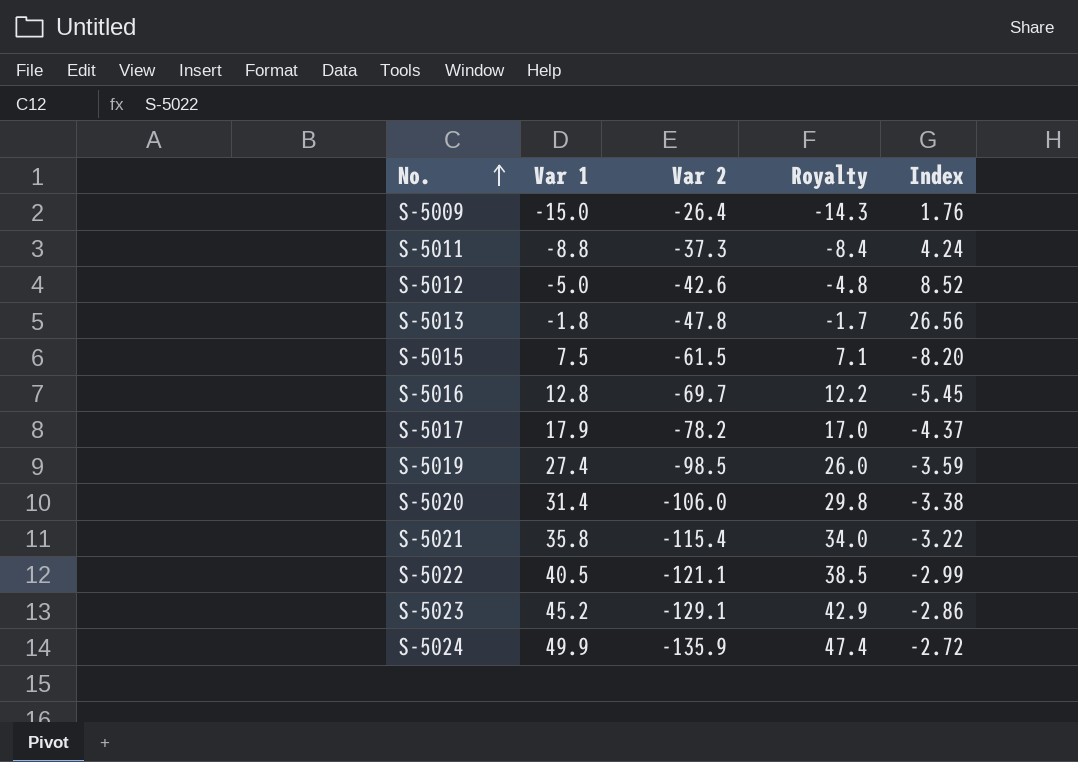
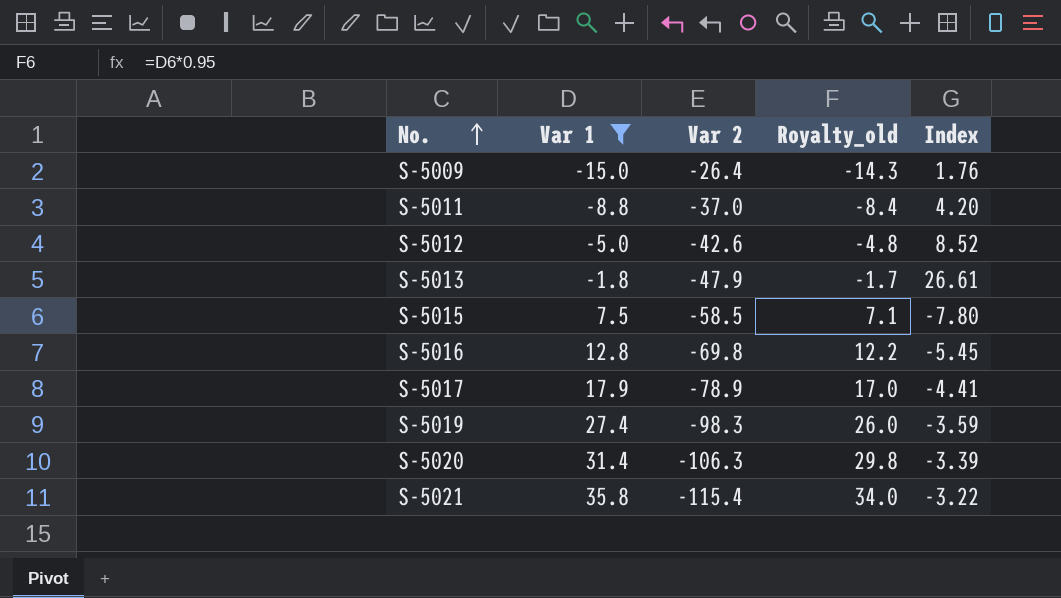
filter: none -> Var 1 <= 35.8
column name: Royalty -> Royalty_old
S-5011 | Var 2: -37.3 -> -37.0
S-5011 | Index: 4.24 -> 4.20
S-5013 | Var 2: -47.8 -> -47.9
S-5013 | Index: 26.56 -> 26.61
S-5015 | Var 2: -61.5 -> -58.5
S-5015 | Index: -8.20 -> -7.80
S-5016 | Var 2: -69.7 -> -69.8
S-5017 | Var 2: -78.2 -> -78.9
S-5017 | Index: -4.37 -> -4.41
S-5019 | Var 2: -98.5 -> -98.3
S-5020 | Var 2: -106.0 -> -106.3
S-5020 | Index: -3.38 -> -3.39

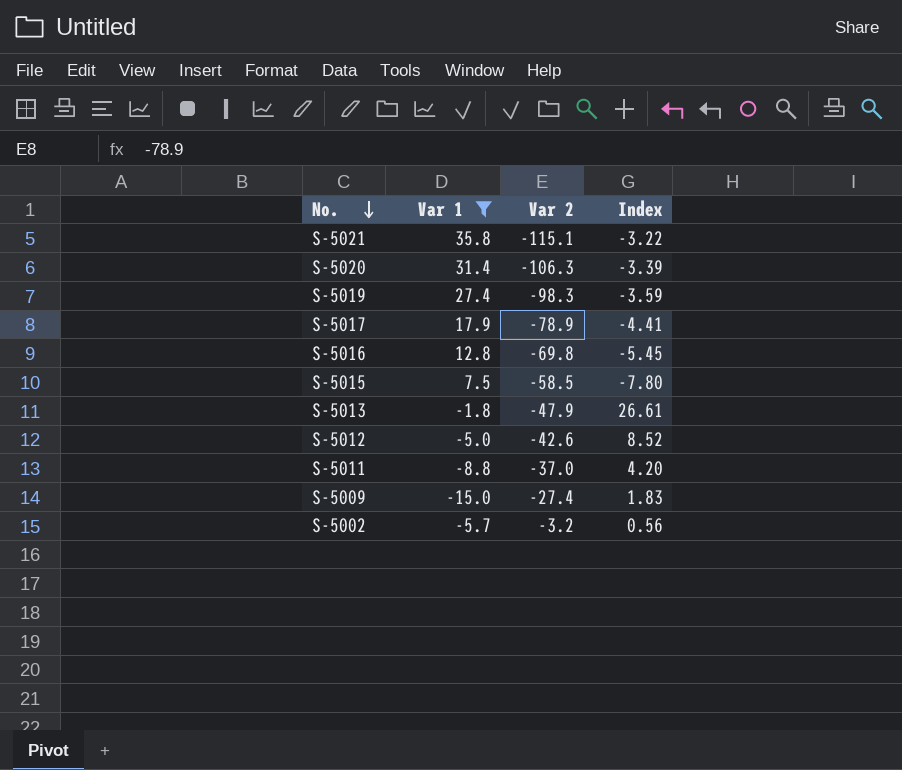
row order: No. ascending -> No. descending
column Royalty_old | formula: [Var 1] * 0.95 -> none
S-5021 | Var 2: -115.4 -> -115.1
S-5009 | Var 2: -26.4 -> -27.4
S-5009 | Index: 1.76 -> 1.83
row S-5002: none -> -5.7 | -3.2 | 0.56

